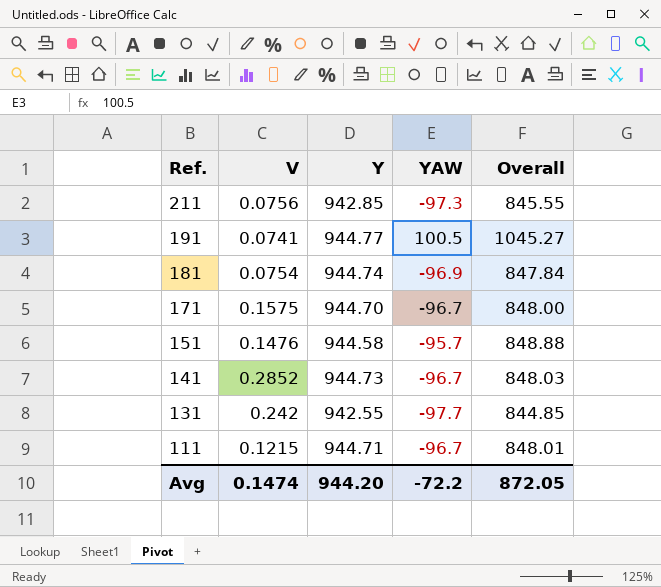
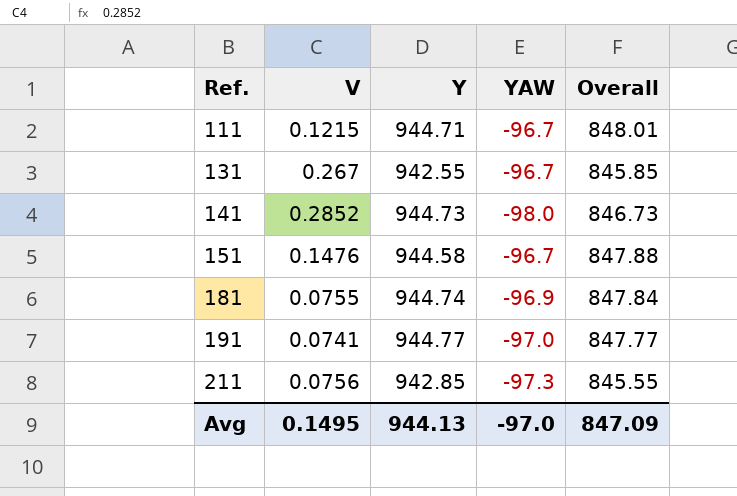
row order: Ref. descending -> Ref. ascending
row 171: 0.1575 | 944.70 | -96.7 | 848.00 -> none
131 | V: 0.242 -> 0.267
131 | YAW: -97.7 -> -96.7
131 | Overall: 844.85 -> 845.85
141 | YAW: -96.7 -> -98.0
141 | Overall: 848.03 -> 846.73
151 | YAW: -95.7 -> -96.7
151 | Overall: 848.88 -> 847.88
181 | V: 0.0754 -> 0.0755
191 | YAW: 100.5 -> -97.0
191 | Overall: 1045.27 -> 847.77
Avg | V: 0.1474 -> 0.1495
Avg | Y: 944.20 -> 944.13
Avg | YAW: -72.2 -> -97.0
Avg | Overall: 872.05 -> 847.09

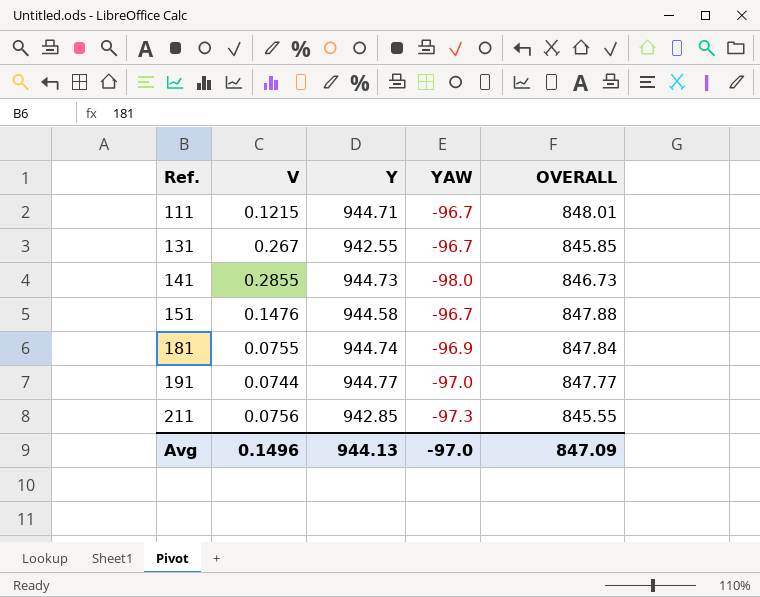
column name: Overall -> OVERALL
141 | V: 0.2852 -> 0.2855
191 | V: 0.0741 -> 0.0744
Avg | V: 0.1495 -> 0.1496

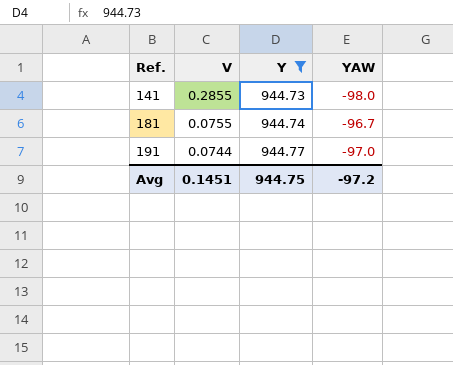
filter: none -> Y >= 944.73
column OVERALL | formula: [Y] + [YAW] -> none
181 | YAW: -96.9 -> -96.7
Avg | V: 0.1496 -> 0.1451
Avg | Y: 944.13 -> 944.75
Avg | YAW: -97.0 -> -97.2

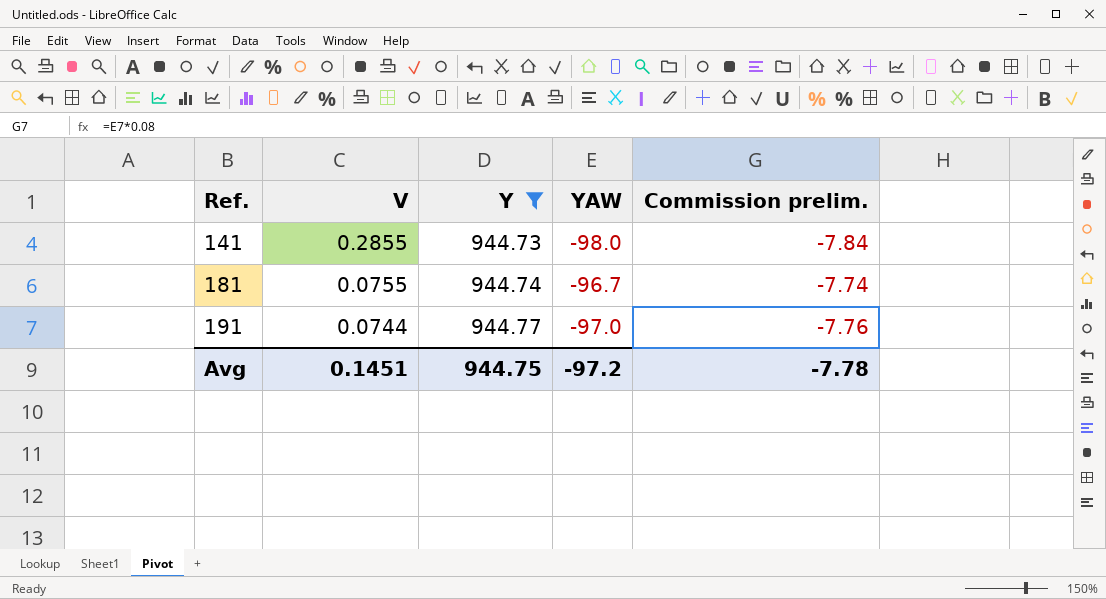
column Commission prelim. | formula: none -> [YAW] * 0.08

